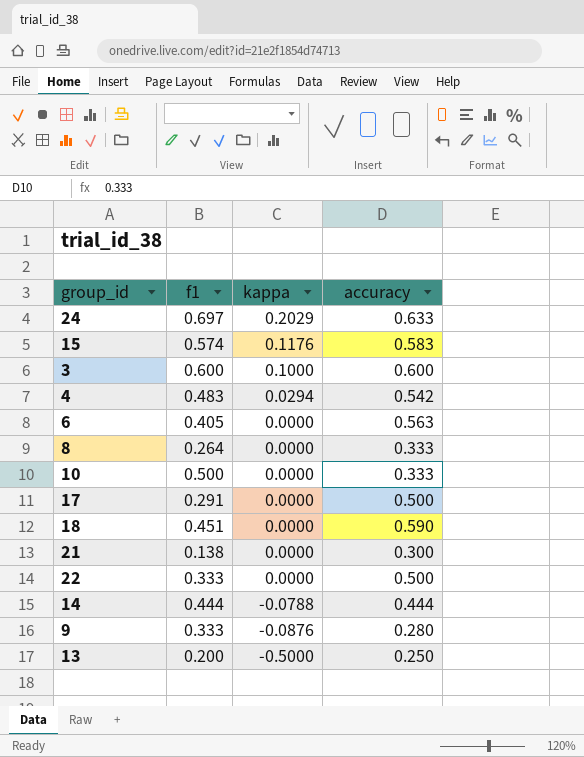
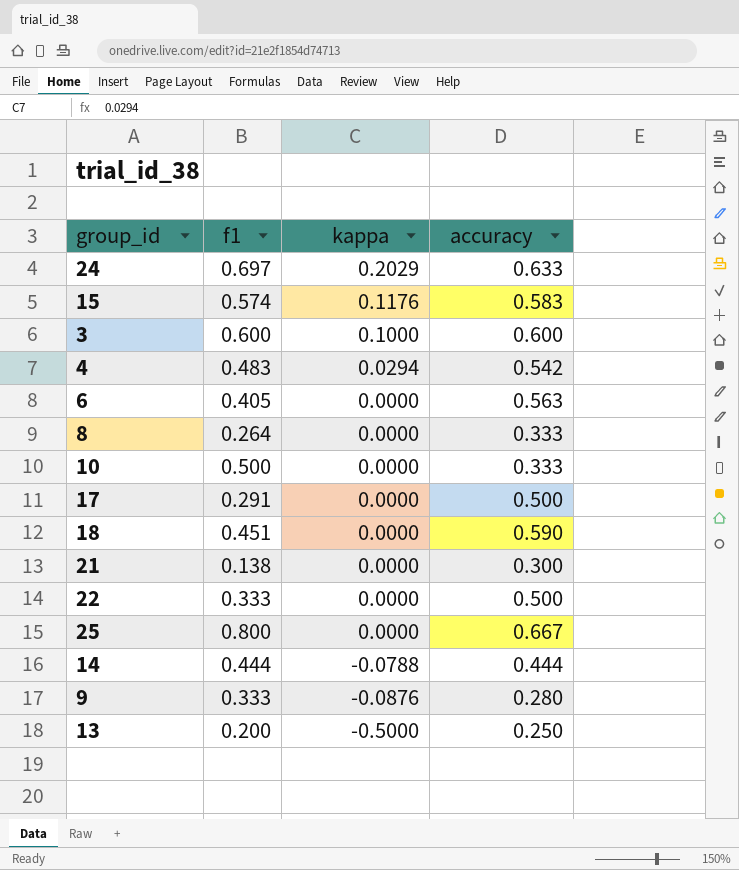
row 25: none -> 0.800 | 0.0000 | 0.667

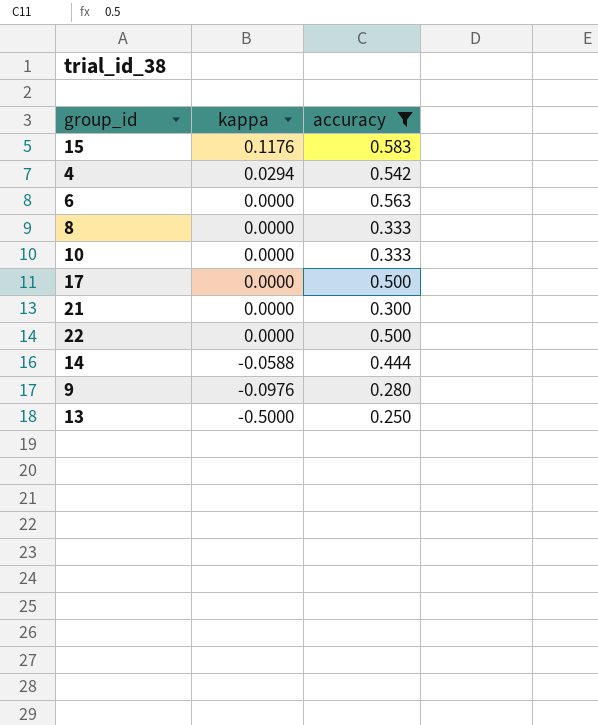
filter: none -> accuracy <= 0.583
column f1 | position: 2 -> none
14 | kappa: -0.0788 -> -0.0588
9 | kappa: -0.0876 -> -0.0976

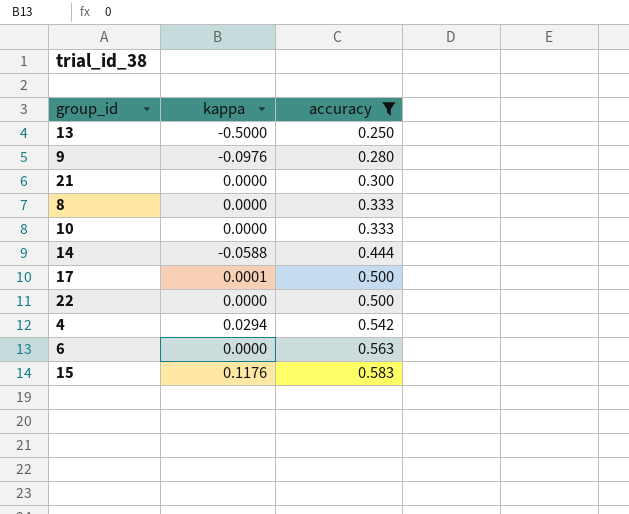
row order: kappa descending -> accuracy ascending
17 | kappa: 0.0000 -> 0.0001

